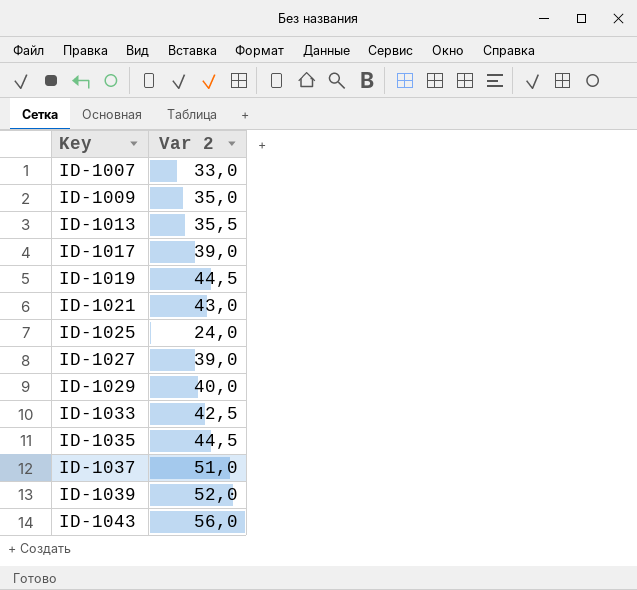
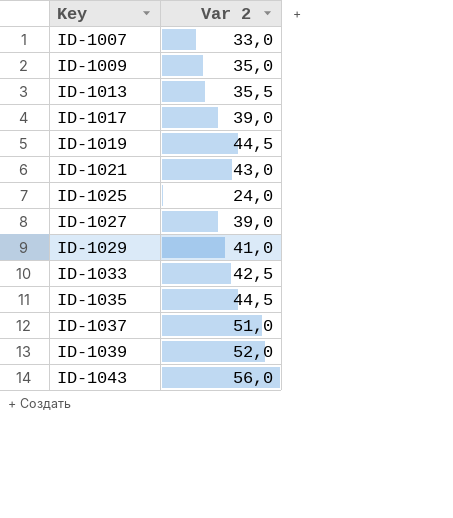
ID-1029 | Var 2: 40,0 -> 41,0

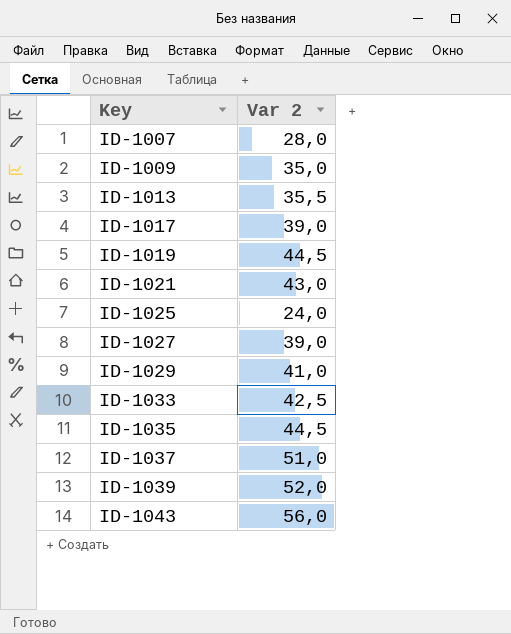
ID-1007 | Var 2: 33,0 -> 28,0

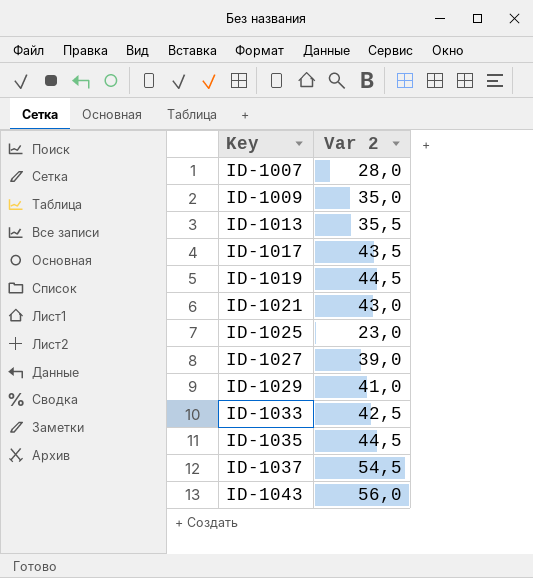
row ID-1039: 52,0 -> none
ID-1017 | Var 2: 39,0 -> 43,5
ID-1025 | Var 2: 24,0 -> 23,0
ID-1037 | Var 2: 51,0 -> 54,5

